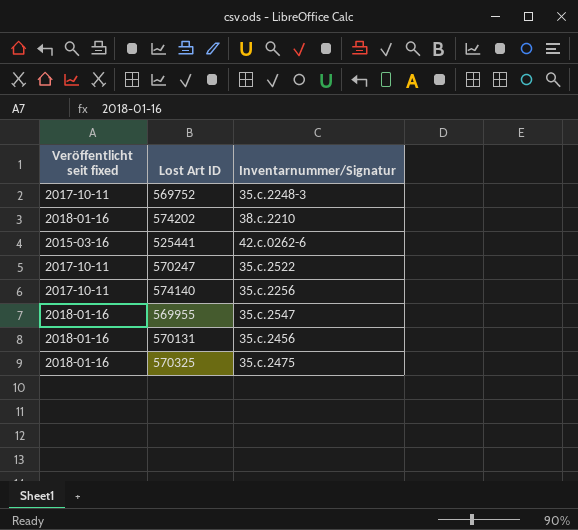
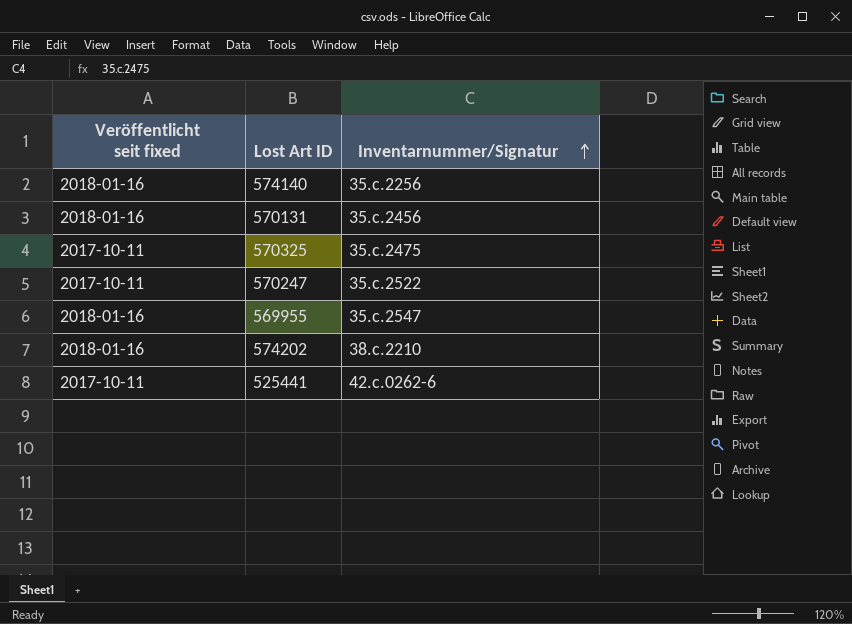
row order: none -> Inventarnummer/Signatur ascending
row 569752: 2017-10-11 | 35.c.2248-3 -> none
574140 | Veröffentlicht seit fixed: 2017-10-11 -> 2018-01-16
570325 | Veröffentlicht seit fixed: 2018-01-16 -> 2017-10-11
525441 | Veröffentlicht seit fixed: 2015-03-16 -> 2017-10-11

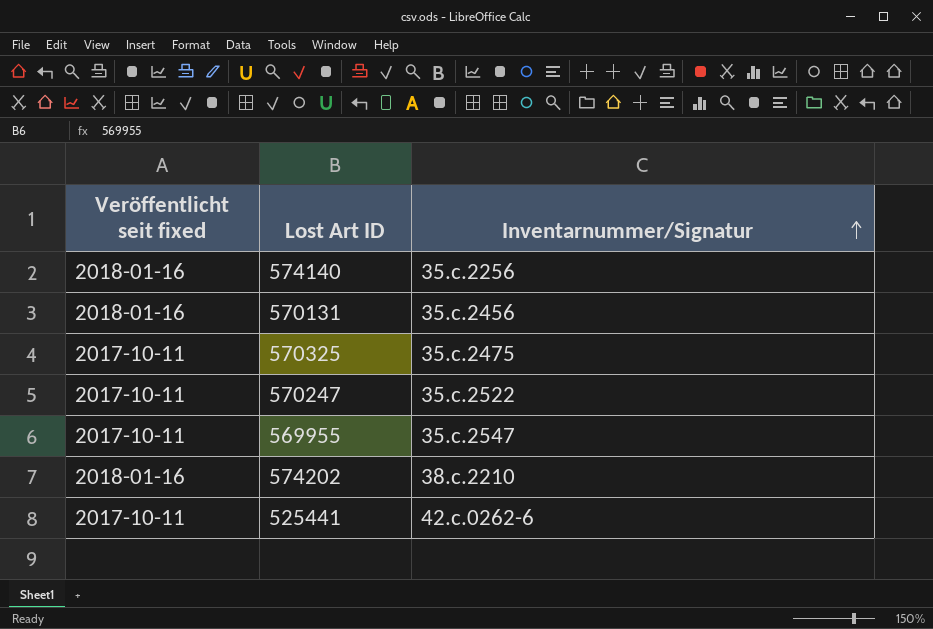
569955 | Veröffentlicht seit fixed: 2018-01-16 -> 2017-10-11

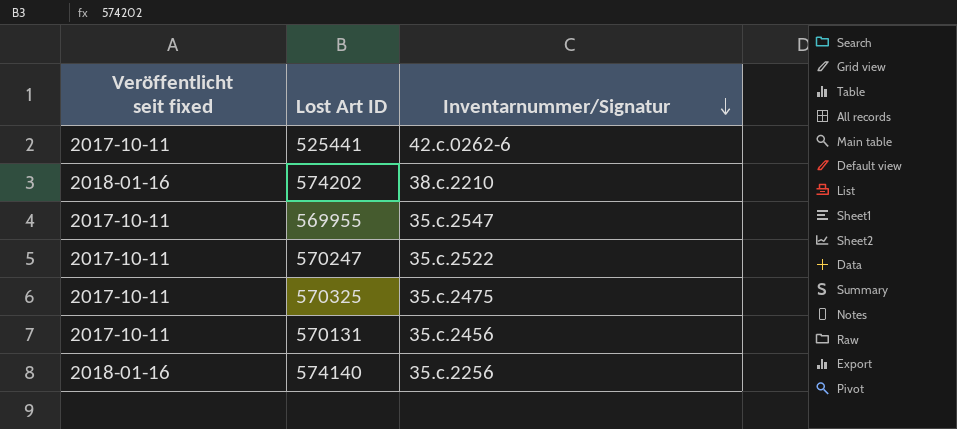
row order: Inventarnummer/Signatur ascending -> Inventarnummer/Signatur descending
570131 | Veröffentlicht seit fixed: 2018-01-16 -> 2017-10-11

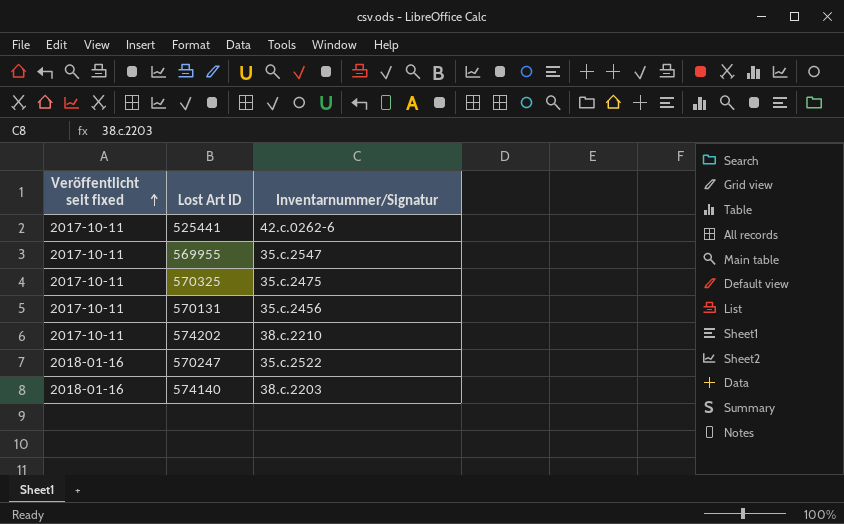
row order: Inventarnummer/Signatur descending -> Veröffentlicht seit fixed ascending
574202 | Veröffentlicht seit fixed: 2018-01-16 -> 2017-10-11
570247 | Veröffentlicht seit fixed: 2017-10-11 -> 2018-01-16
574140 | Inventarnummer/Signatur: 35.c.2256 -> 38.c.2203

